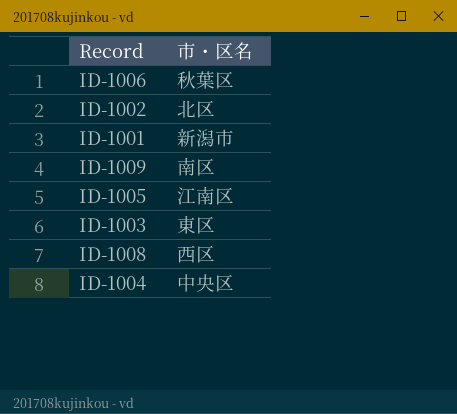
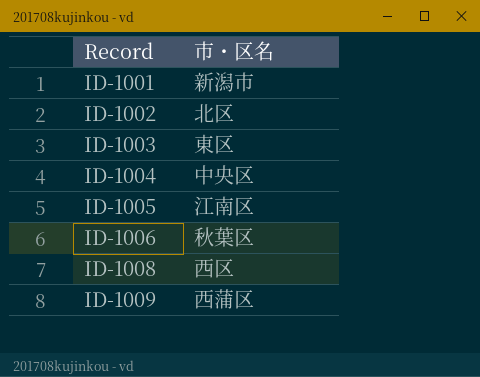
row order: none -> Record ascending
ID-1009 | 市・区名: 南区 -> 西蒲区

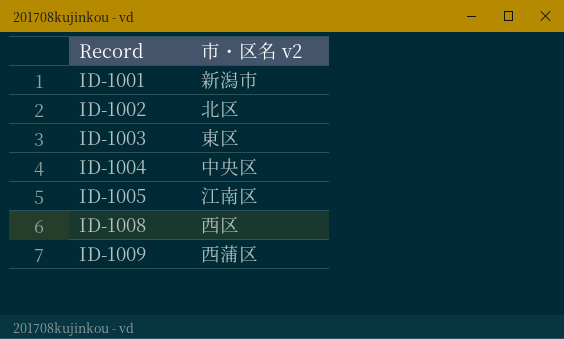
column name: 市・区名 -> 市・区名 v2
row ID-1006: 秋葉区 -> none

